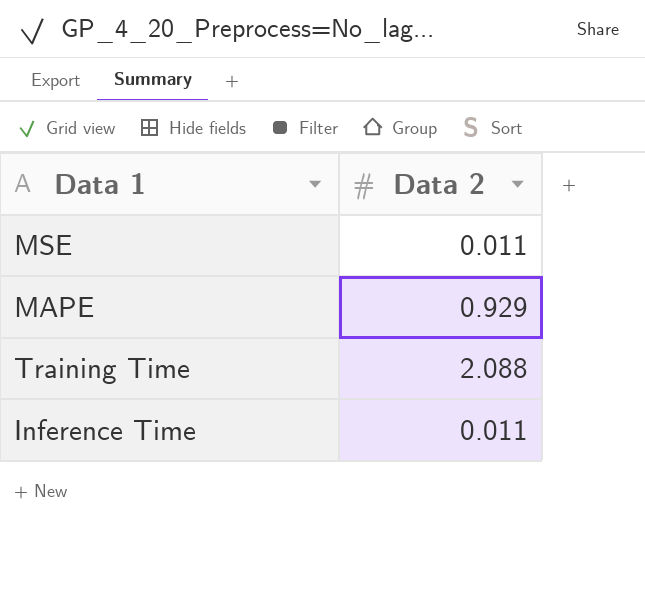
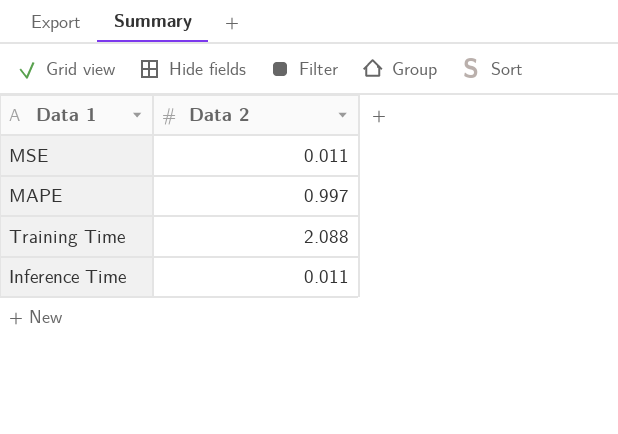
MAPE | Data 2: 0.929 -> 0.997

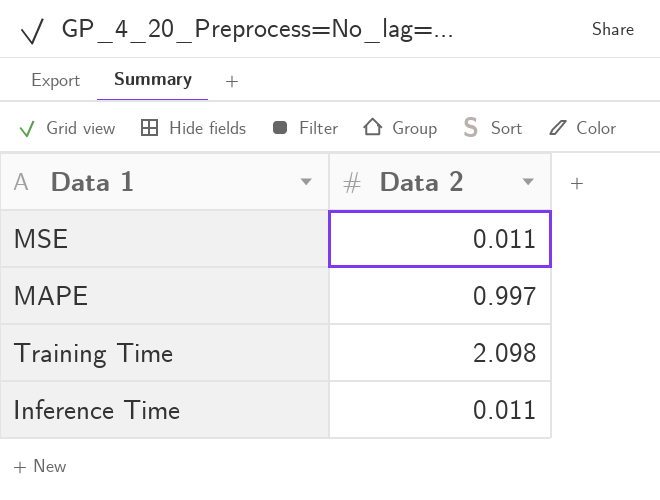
Training Time | Data 2: 2.088 -> 2.098

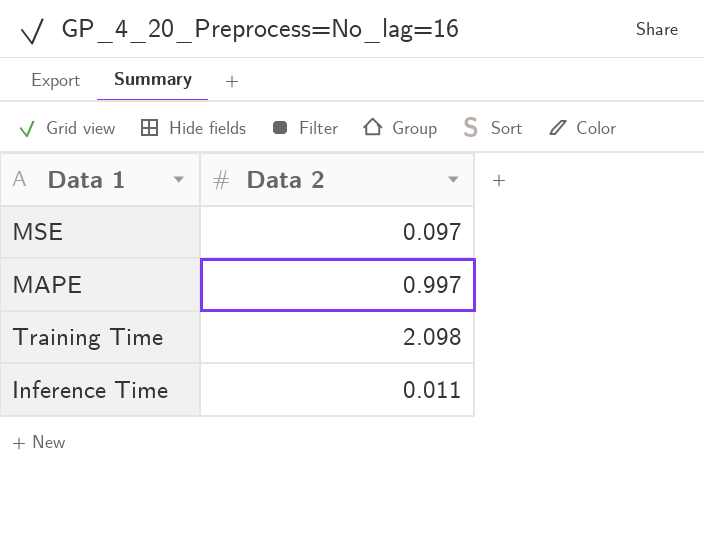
MSE | Data 2: 0.011 -> 0.097

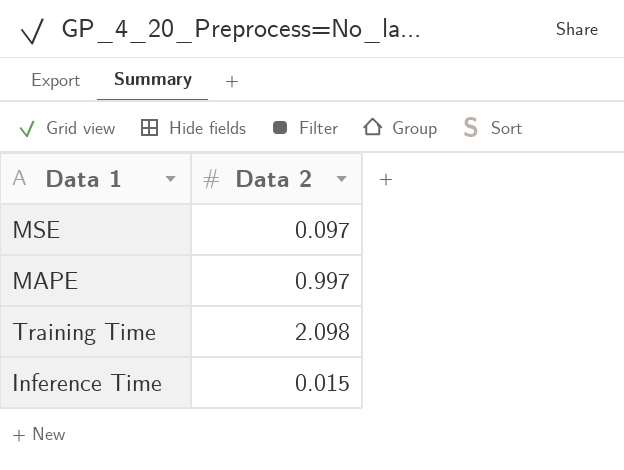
Inference Time | Data 2: 0.011 -> 0.015

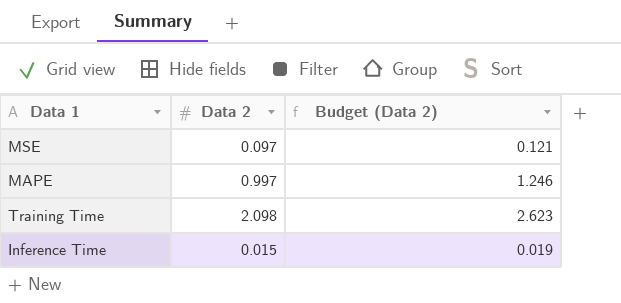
column Budget (Data 2) | formula: none -> [Data 2] * 1.25

